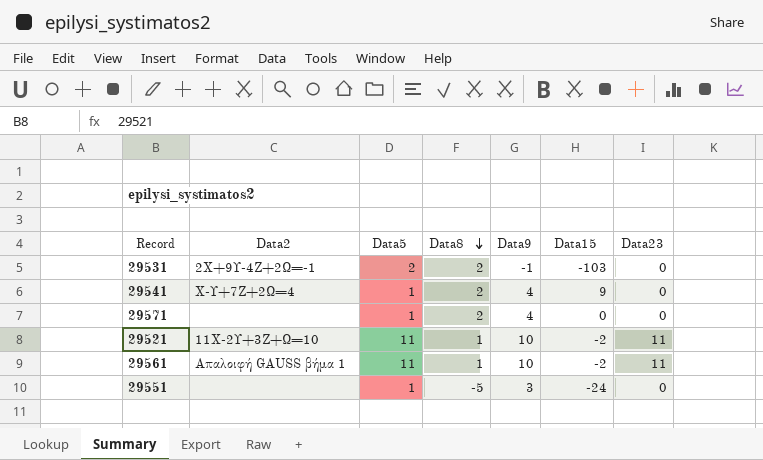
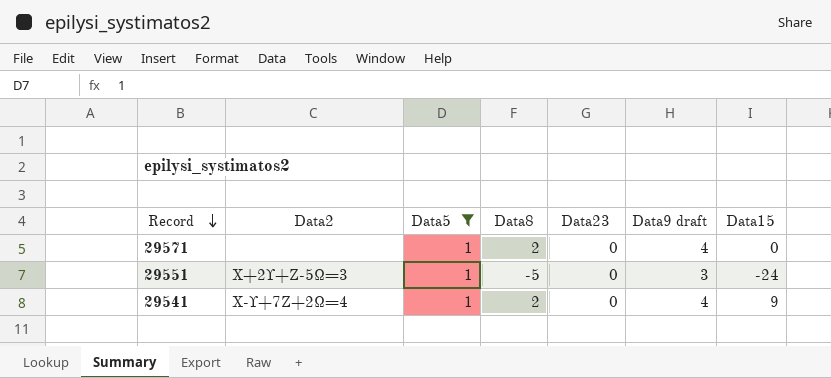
filter: none -> Data5 = 1
row order: Data8 descending -> Record descending
column Data23 | position: 7 -> 5
column name: Data9 -> Data9 draft
29551 | Data2: none -> Χ+2Υ+Ζ-5Ω=3

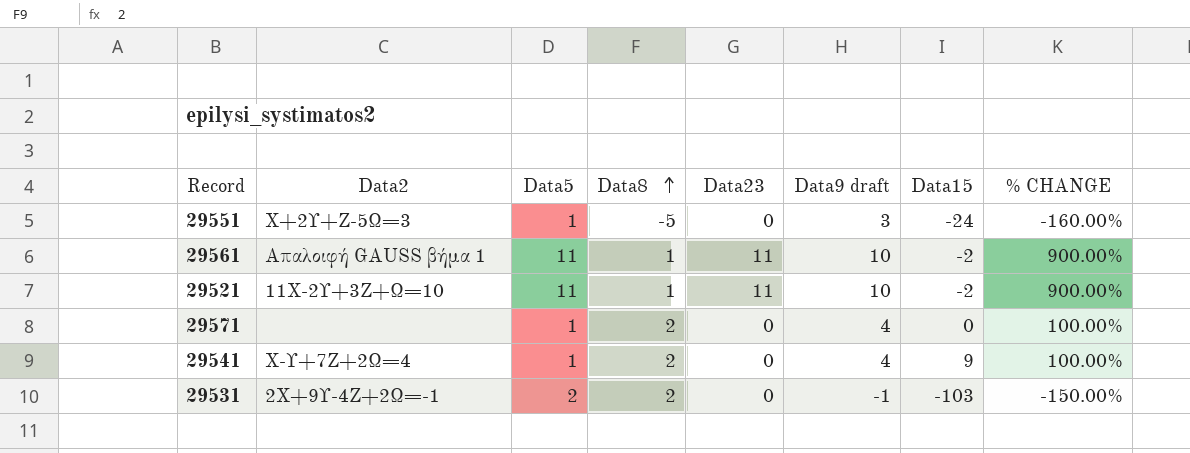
filter: Data5 = 1 -> none
row order: Record descending -> Data8 ascending
column % CHANGE | formula: none -> ([Data9 draft] - [Data8]) / [Data8]

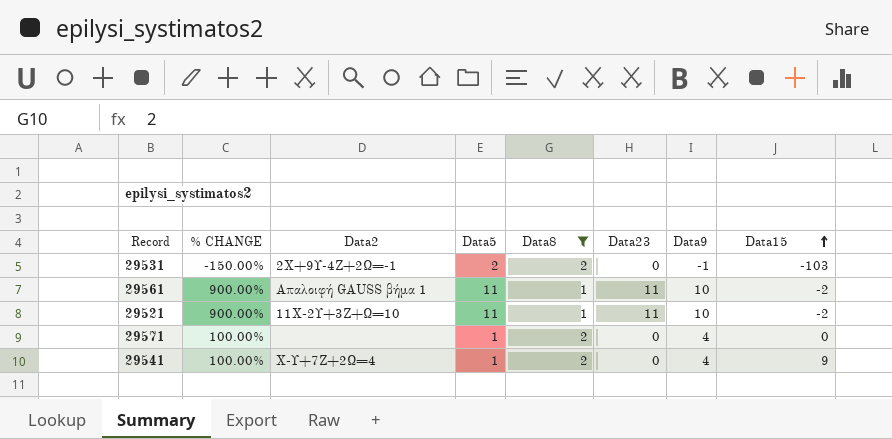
filter: none -> Data8 != -5
row order: Data8 ascending -> Data15 ascending
column % CHANGE | position: 8 -> 2
column name: Data9 draft -> Data9

